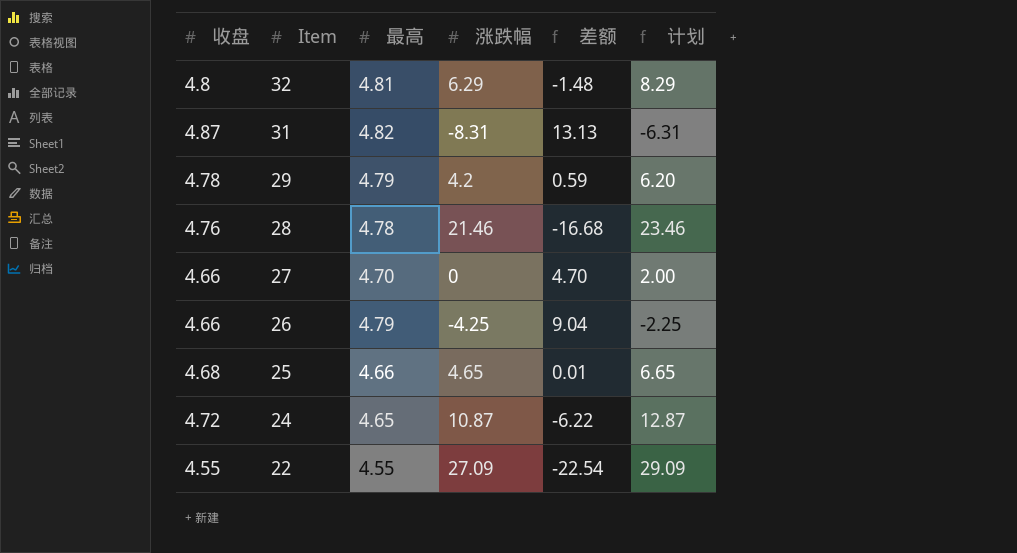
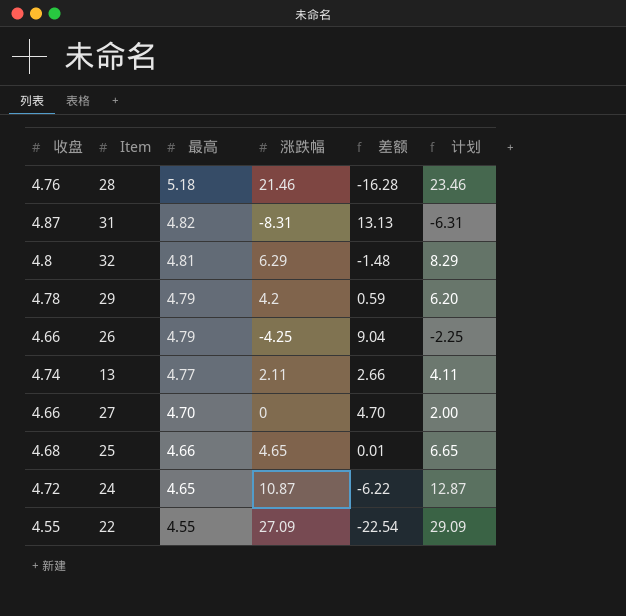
row order: Item descending -> 最高 descending
28 | 最高: 4.78 -> 5.18
28 | 差额: -16.68 -> -16.28
row 13: none -> 4.74 | 4.77 | 2.11 | 2.66 | 4.11

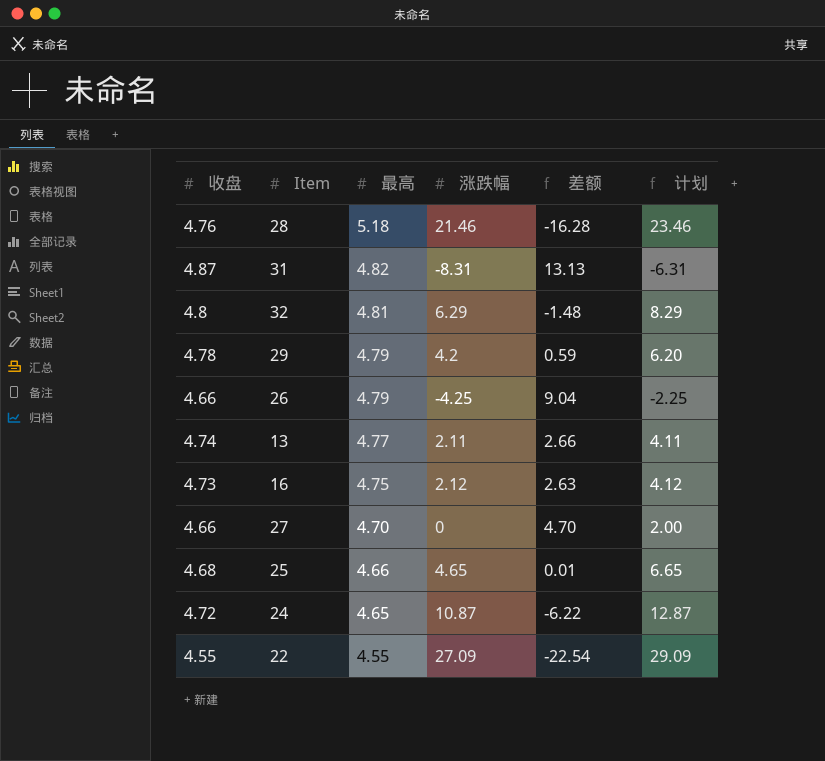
row 16: none -> 4.73 | 4.75 | 2.12 | 2.63 | 4.12

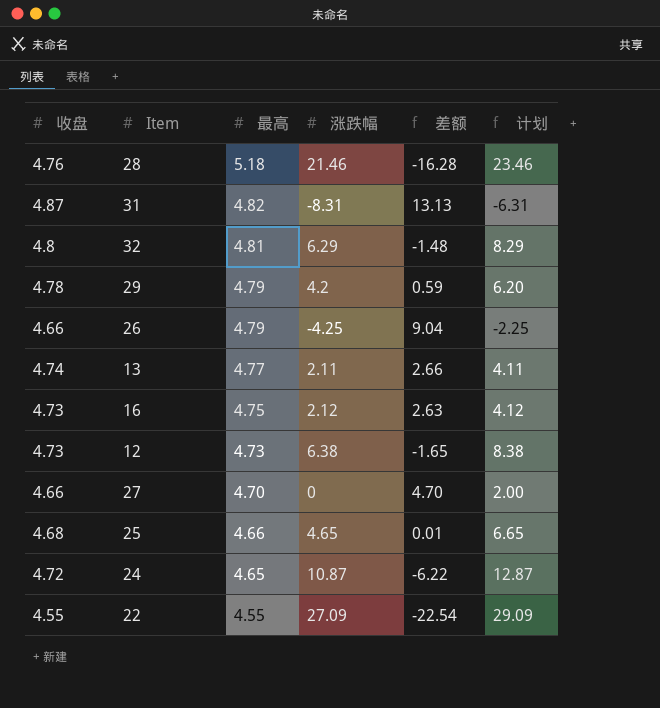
row 12: none -> 4.73 | 4.73 | 6.38 | -1.65 | 8.38

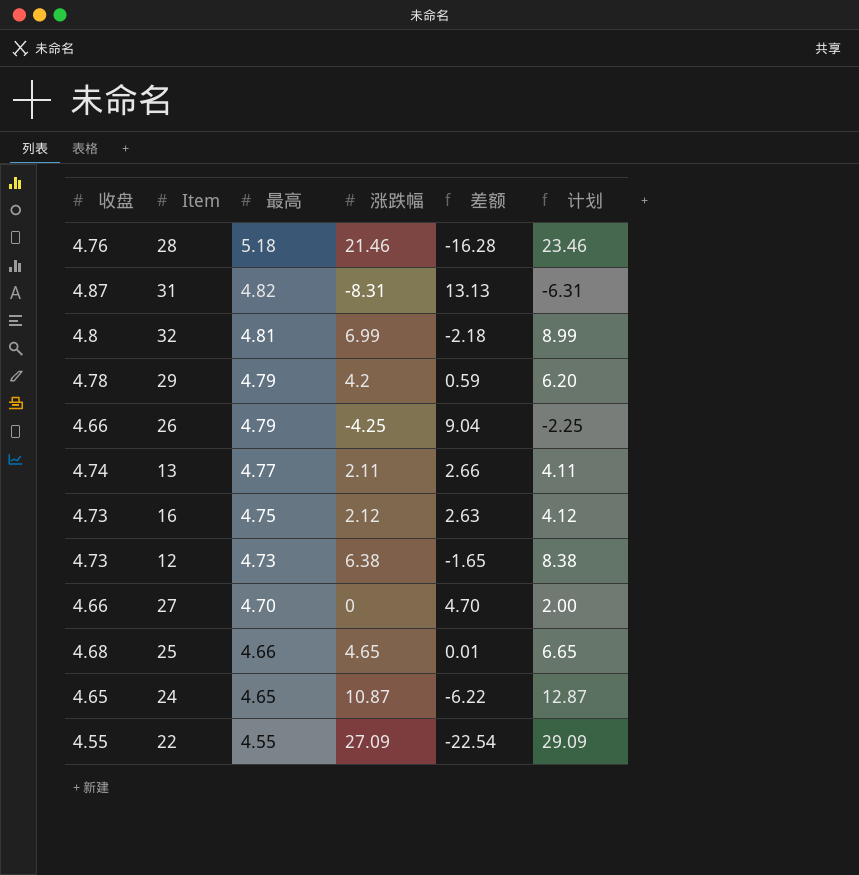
32 | 涨跌幅: 6.29 -> 6.99
32 | 差额: -1.48 -> -2.18
32 | 计划: 8.29 -> 8.99
24 | 收盘: 4.72 -> 4.65

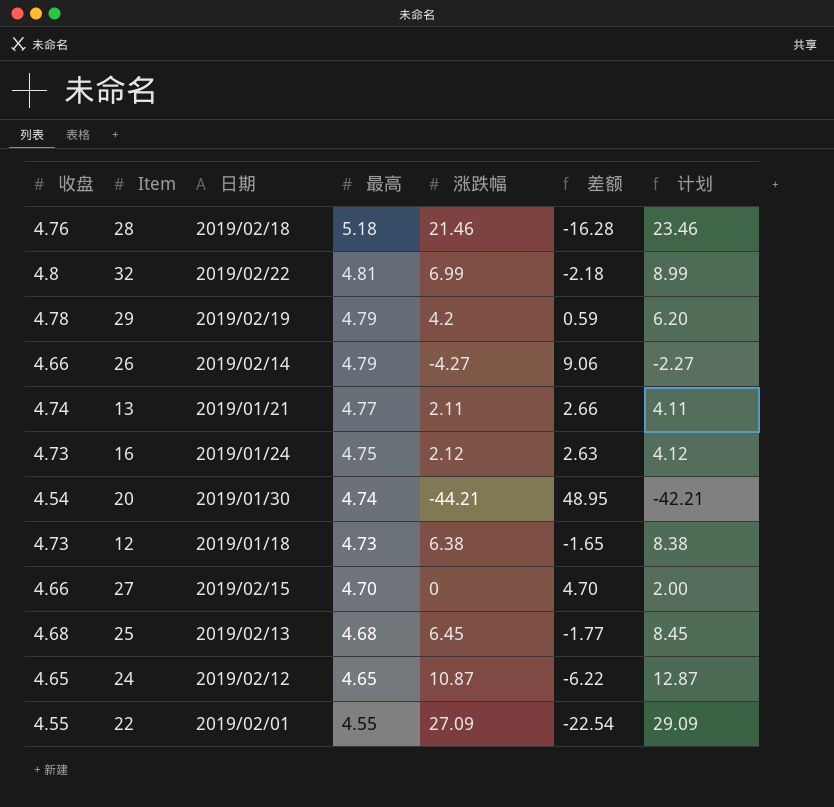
column 日期 | position: none -> 3
row 31: 4.87 | 4.82 | -8.31 | 13.13 | -6.31 -> none
26 | 涨跌幅: -4.25 -> -4.27
26 | 差额: 9.04 -> 9.06
26 | 计划: -2.25 -> -2.27
row 20: none -> 4.54 | 2019/01/30 | 4.74 | -44.21 | 48.95 | -42.21
25 | 最高: 4.66 -> 4.68
25 | 涨跌幅: 4.65 -> 6.45
25 | 差额: 0.01 -> -1.77
25 | 计划: 6.65 -> 8.45

